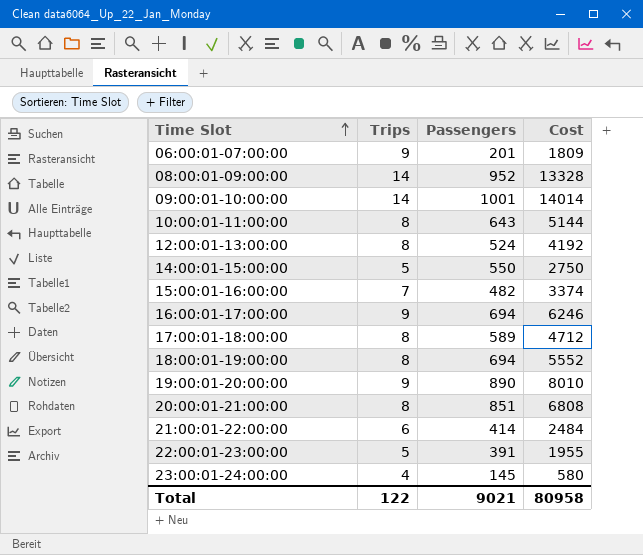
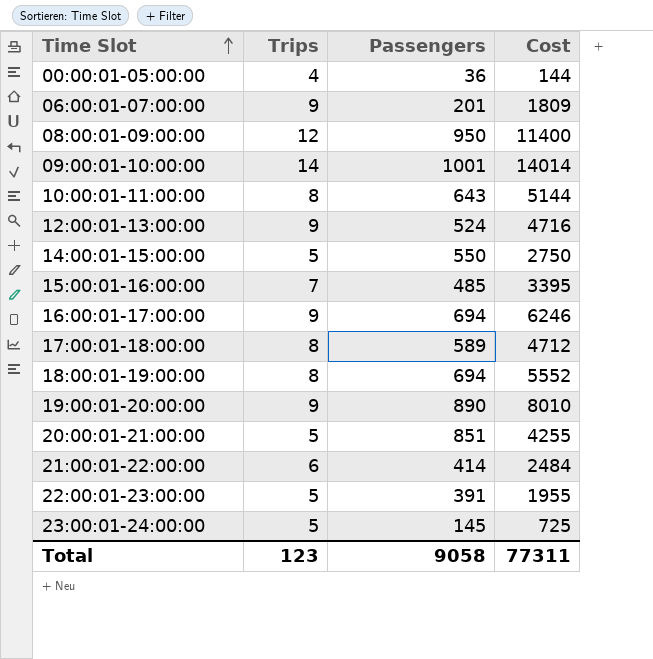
row 00:00:01-05:00:00: none -> 4 | 36 | 144
08:00:01-09:00:00 | Trips: 14 -> 12
08:00:01-09:00:00 | Passengers: 952 -> 950
08:00:01-09:00:00 | Cost: 13328 -> 11400
12:00:01-13:00:00 | Trips: 8 -> 9
12:00:01-13:00:00 | Cost: 4192 -> 4716
15:00:01-16:00:00 | Passengers: 482 -> 485
15:00:01-16:00:00 | Cost: 3374 -> 3395
20:00:01-21:00:00 | Trips: 8 -> 5
20:00:01-21:00:00 | Cost: 6808 -> 4255
23:00:01-24:00:00 | Trips: 4 -> 5
23:00:01-24:00:00 | Cost: 580 -> 725
Total | Trips: 122 -> 123
Total | Passengers: 9021 -> 9058
Total | Cost: 80958 -> 77311

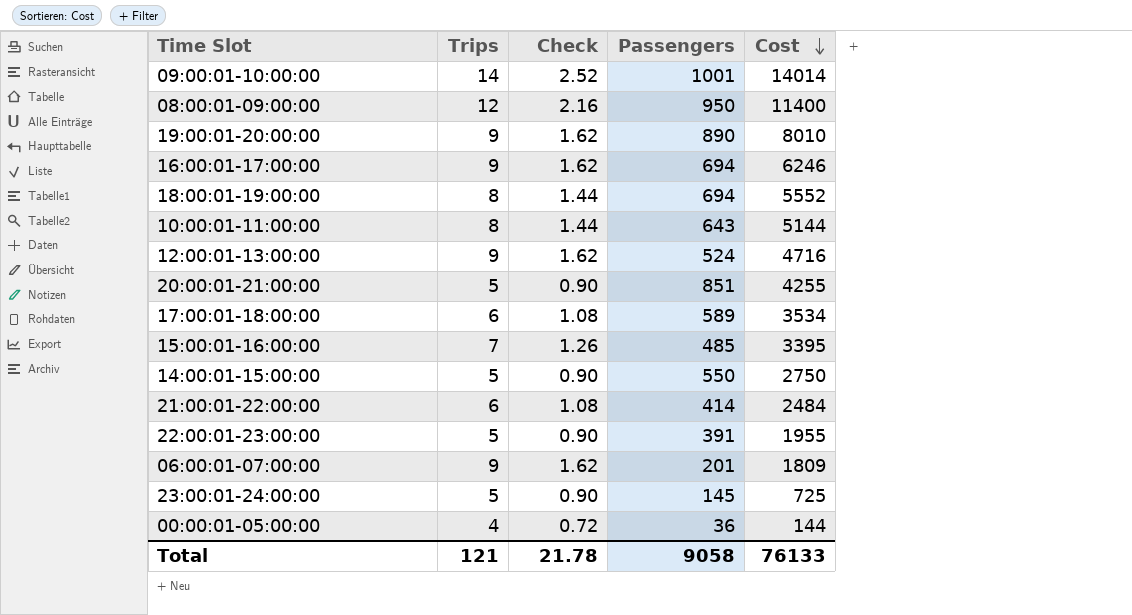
row order: Time Slot ascending -> Cost descending
column Check | formula: none -> [Trips] * 0.18
17:00:01-18:00:00 | Trips: 8 -> 6
17:00:01-18:00:00 | Cost: 4712 -> 3534
Total | Trips: 123 -> 121
Total | Cost: 77311 -> 76133

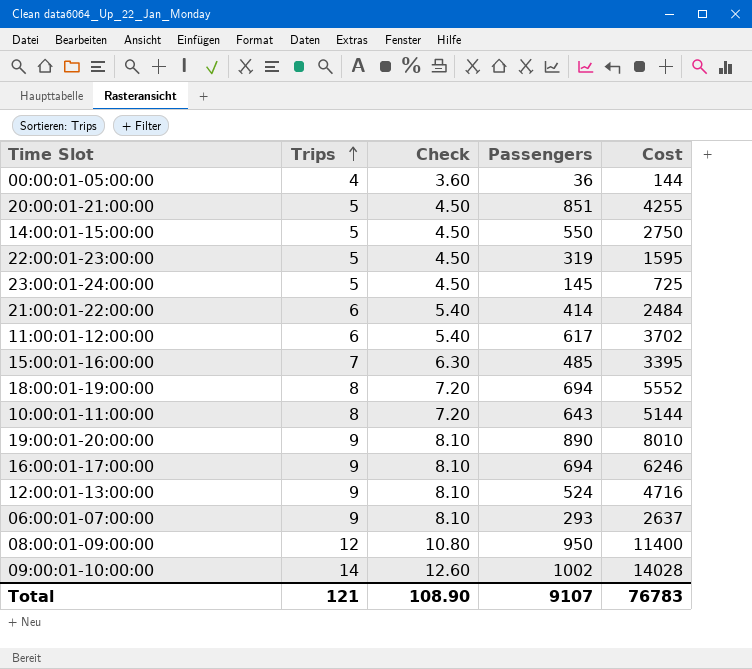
row order: Cost descending -> Trips ascending
column Check | formula: [Trips] * 0.18 -> [Trips] * 0.9
row 17:00:01-18:00:00: 6 | 1.08 | 589 | 3534 -> none
22:00:01-23:00:00 | Passengers: 391 -> 319
22:00:01-23:00:00 | Cost: 1955 -> 1595
row 11:00:01-12:00:00: none -> 6 | 5.40 | 617 | 3702
06:00:01-07:00:00 | Passengers: 201 -> 293
06:00:01-07:00:00 | Cost: 1809 -> 2637
09:00:01-10:00:00 | Passengers: 1001 -> 1002
09:00:01-10:00:00 | Cost: 14014 -> 14028
Total | Check: 21.78 -> 108.90
Total | Passengers: 9058 -> 9107
Total | Cost: 76133 -> 76783

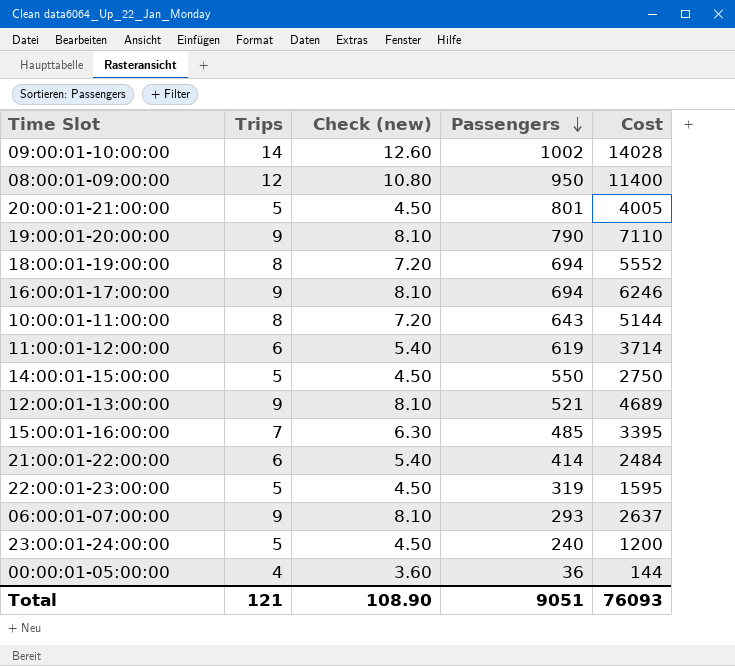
row order: Trips ascending -> Passengers descending
column name: Check -> Check (new)
20:00:01-21:00:00 | Passengers: 851 -> 801
20:00:01-21:00:00 | Cost: 4255 -> 4005
19:00:01-20:00:00 | Passengers: 890 -> 790
19:00:01-20:00:00 | Cost: 8010 -> 7110
11:00:01-12:00:00 | Passengers: 617 -> 619
11:00:01-12:00:00 | Cost: 3702 -> 3714
12:00:01-13:00:00 | Passengers: 524 -> 521
12:00:01-13:00:00 | Cost: 4716 -> 4689
23:00:01-24:00:00 | Passengers: 145 -> 240
23:00:01-24:00:00 | Cost: 725 -> 1200
Total | Passengers: 9107 -> 9051
Total | Cost: 76783 -> 76093

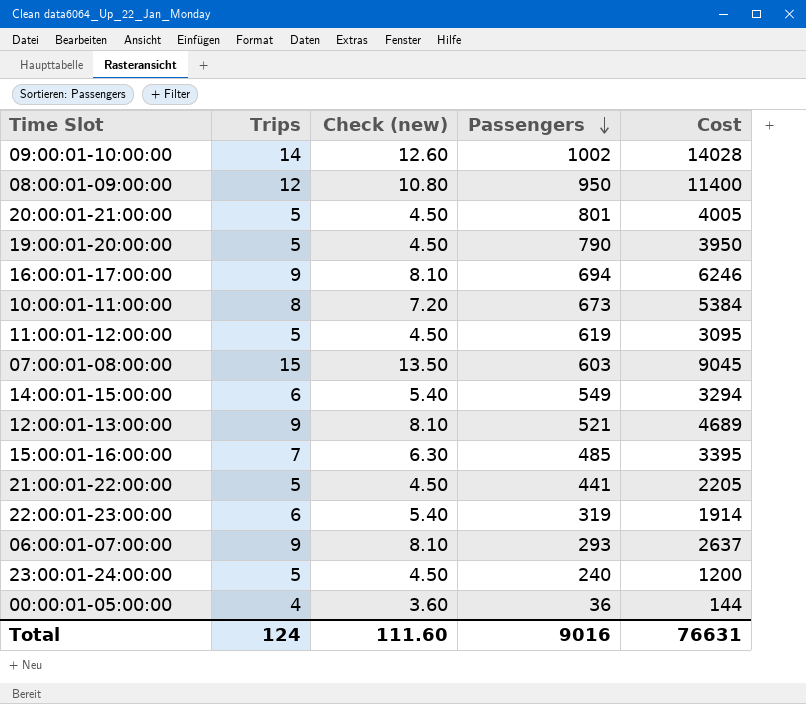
row 18:00:01-19:00:00: 8 | 7.20 | 694 | 5552 -> none
19:00:01-20:00:00 | Trips: 9 -> 5
19:00:01-20:00:00 | Check (new): 8.10 -> 4.50
19:00:01-20:00:00 | Cost: 7110 -> 3950
10:00:01-11:00:00 | Passengers: 643 -> 673
10:00:01-11:00:00 | Cost: 5144 -> 5384
11:00:01-12:00:00 | Trips: 6 -> 5
11:00:01-12:00:00 | Check (new): 5.40 -> 4.50
11:00:01-12:00:00 | Cost: 3714 -> 3095
row 07:00:01-08:00:00: none -> 15 | 13.50 | 603 | 9045
14:00:01-15:00:00 | Trips: 5 -> 6
14:00:01-15:00:00 | Check (new): 4.50 -> 5.40
14:00:01-15:00:00 | Passengers: 550 -> 549
14:00:01-15:00:00 | Cost: 2750 -> 3294
21:00:01-22:00:00 | Trips: 6 -> 5
21:00:01-22:00:00 | Check (new): 5.40 -> 4.50
21:00:01-22:00:00 | Passengers: 414 -> 441
21:00:01-22:00:00 | Cost: 2484 -> 2205
22:00:01-23:00:00 | Trips: 5 -> 6
22:00:01-23:00:00 | Check (new): 4.50 -> 5.40
22:00:01-23:00:00 | Cost: 1595 -> 1914
Total | Trips: 121 -> 124
Total | Check (new): 108.90 -> 111.60
Total | Passengers: 9051 -> 9016
Total | Cost: 76093 -> 76631

